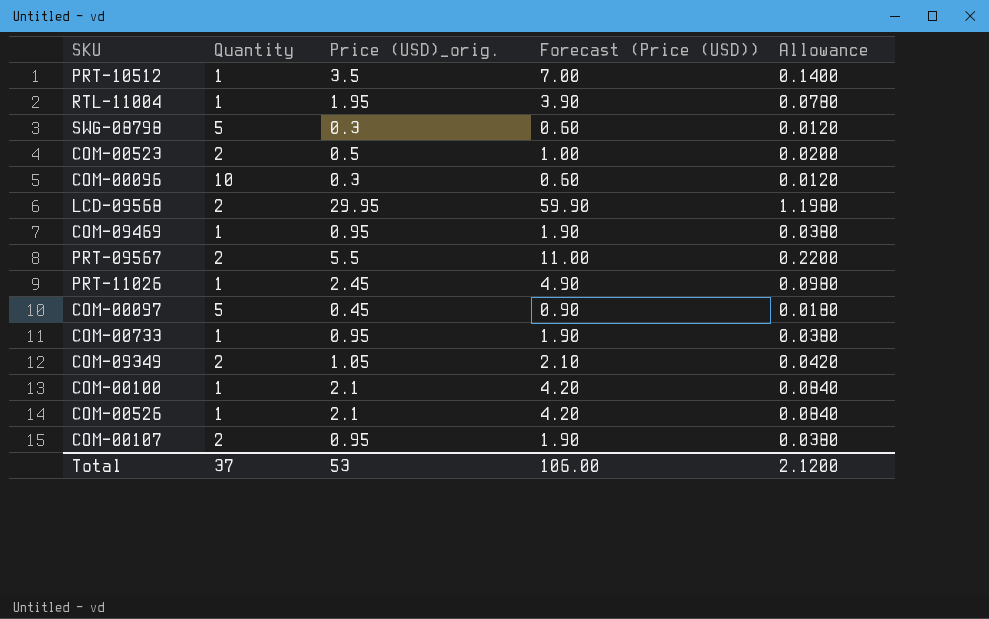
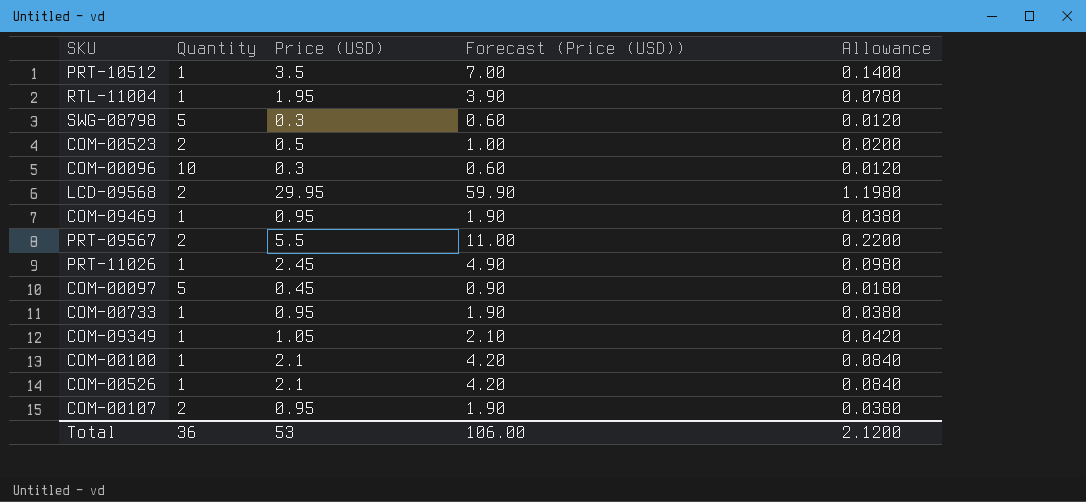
column name: Price (USD)_orig. -> Price (USD)
COM-09349 | Quantity: 2 -> 1
Total | Quantity: 37 -> 36

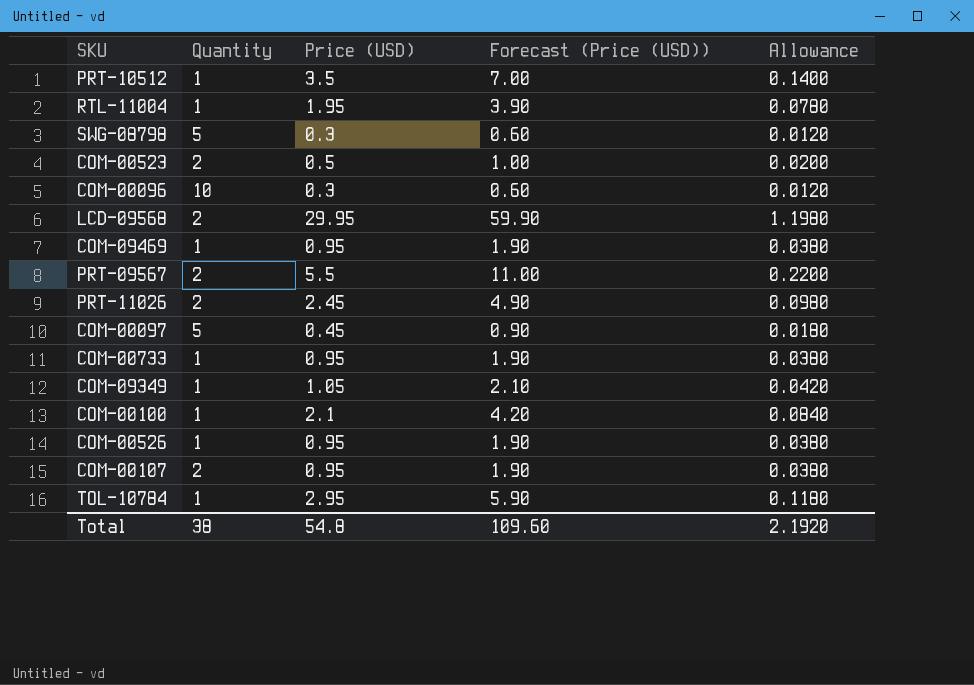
PRT-11026 | Quantity: 1 -> 2
COM-00526 | Price (USD): 2.1 -> 0.95
COM-00526 | Forecast (Price (USD)): 4.20 -> 1.90
COM-00526 | Allowance: 0.0840 -> 0.0380
row TOL-10784: none -> 1 | 2.95 | 5.90 | 0.1180
Total | Quantity: 36 -> 38
Total | Price (USD): 53 -> 54.8
Total | Forecast (Price (USD)): 106.00 -> 109.60
Total | Allowance: 2.1200 -> 2.1920

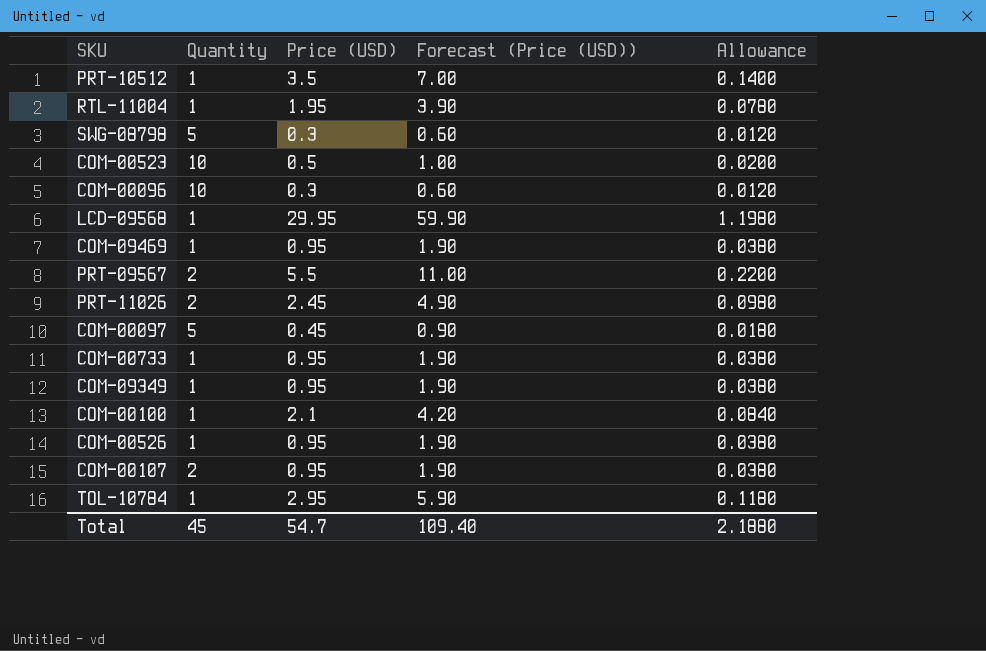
COM-00523 | Quantity: 2 -> 10
LCD-09568 | Quantity: 2 -> 1
COM-09349 | Price (USD): 1.05 -> 0.95
COM-09349 | Forecast (Price (USD)): 2.10 -> 1.90
COM-09349 | Allowance: 0.0420 -> 0.0380
Total | Quantity: 38 -> 45
Total | Price (USD): 54.8 -> 54.7
Total | Forecast (Price (USD)): 109.60 -> 109.40
Total | Allowance: 2.1920 -> 2.1880

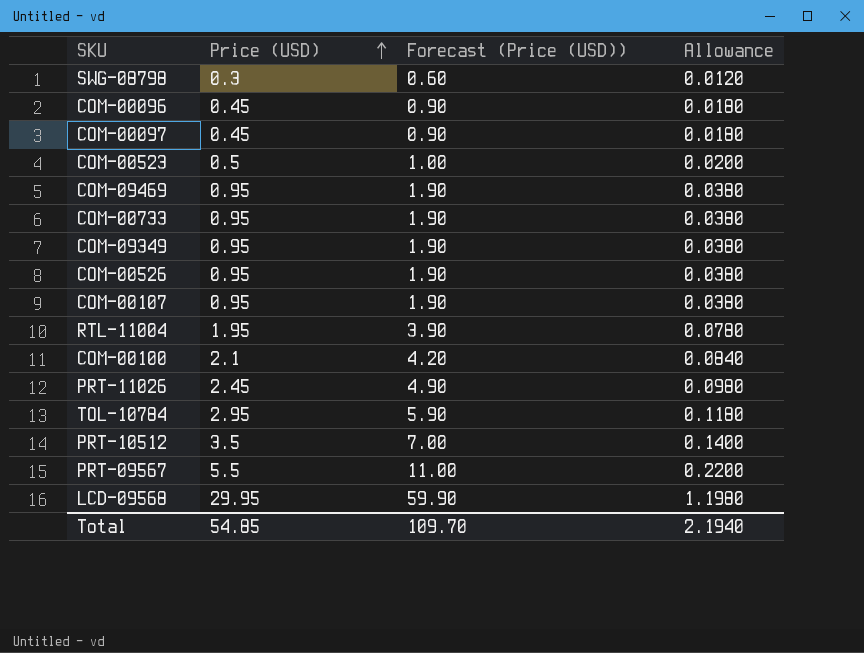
row order: none -> Price (USD) ascending
column Quantity | position: 2 -> none
COM-00096 | Price (USD): 0.3 -> 0.45
COM-00096 | Forecast (Price (USD)): 0.60 -> 0.90
COM-00096 | Allowance: 0.0120 -> 0.0180
Total | Price (USD): 54.7 -> 54.85
Total | Forecast (Price (USD)): 109.40 -> 109.70
Total | Allowance: 2.1880 -> 2.1940

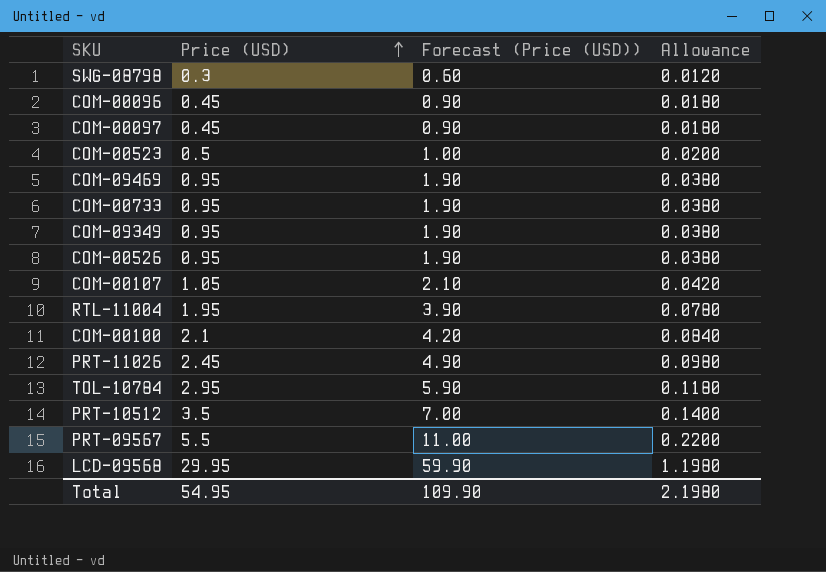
COM-00107 | Price (USD): 0.95 -> 1.05
COM-00107 | Forecast (Price (USD)): 1.90 -> 2.10
COM-00107 | Allowance: 0.0380 -> 0.0420
Total | Price (USD): 54.85 -> 54.95
Total | Forecast (Price (USD)): 109.70 -> 109.90
Total | Allowance: 2.1940 -> 2.1980

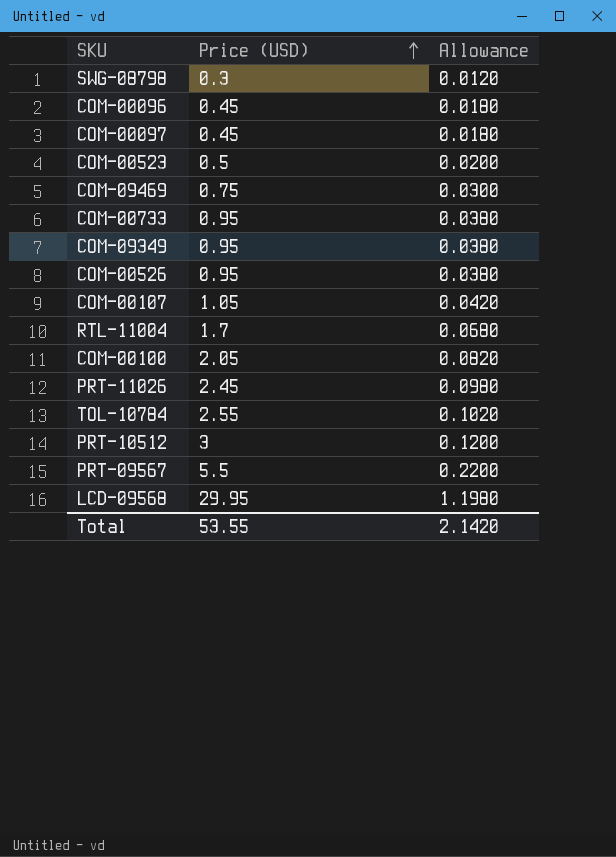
column Forecast (Price (USD)) | formula: [Price (USD)] * 2 -> none
COM-09469 | Price (USD): 0.95 -> 0.75
COM-09469 | Allowance: 0.0380 -> 0.0300
RTL-11004 | Price (USD): 1.95 -> 1.7
RTL-11004 | Allowance: 0.0780 -> 0.0680
COM-00100 | Price (USD): 2.1 -> 2.05
COM-00100 | Allowance: 0.0840 -> 0.0820
TOL-10784 | Price (USD): 2.95 -> 2.55
TOL-10784 | Allowance: 0.1180 -> 0.1020
PRT-10512 | Price (USD): 3.5 -> 3
PRT-10512 | Allowance: 0.1400 -> 0.1200
Total | Price (USD): 54.95 -> 53.55
Total | Allowance: 2.1980 -> 2.1420

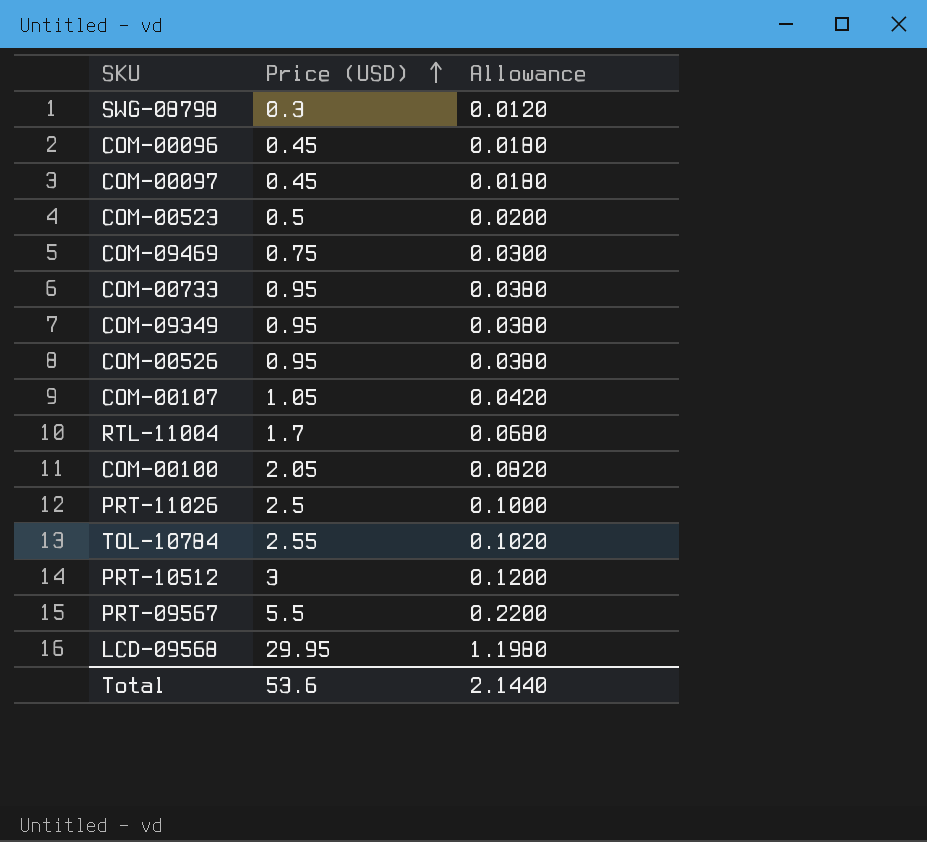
PRT-11026 | Price (USD): 2.45 -> 2.5
PRT-11026 | Allowance: 0.0980 -> 0.1000
Total | Price (USD): 53.55 -> 53.6
Total | Allowance: 2.1420 -> 2.1440

